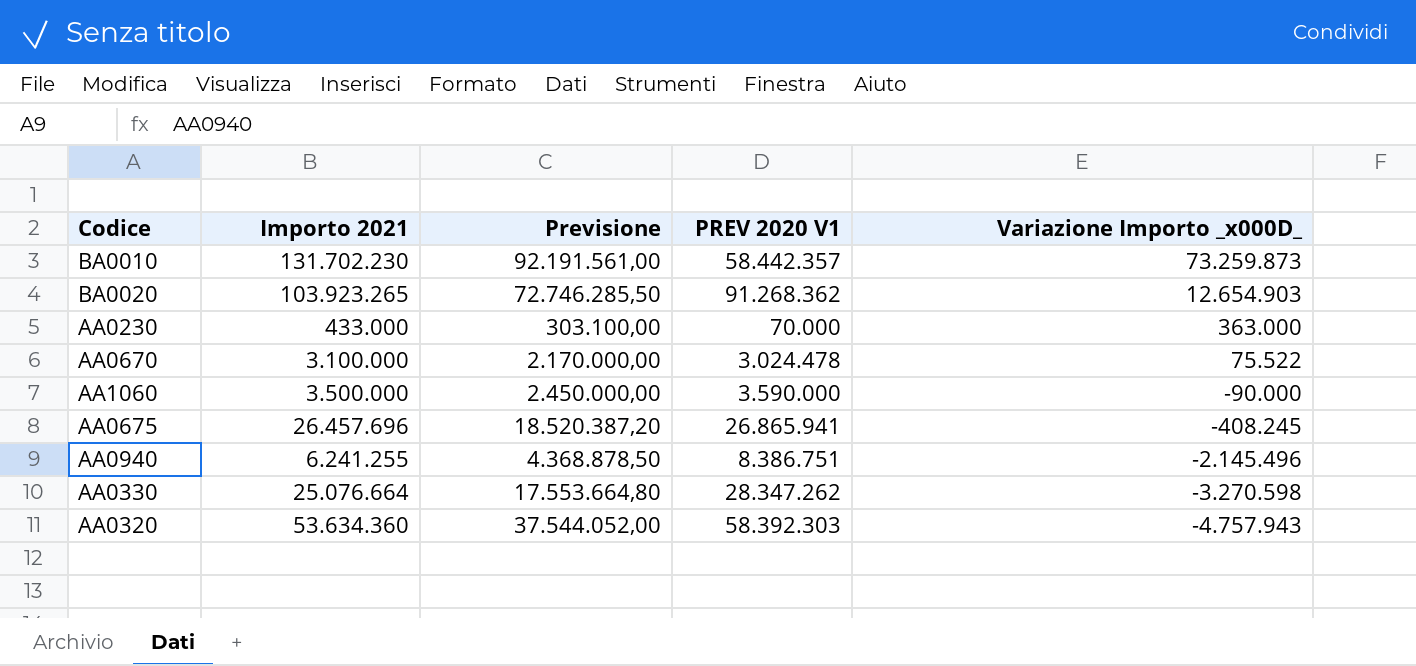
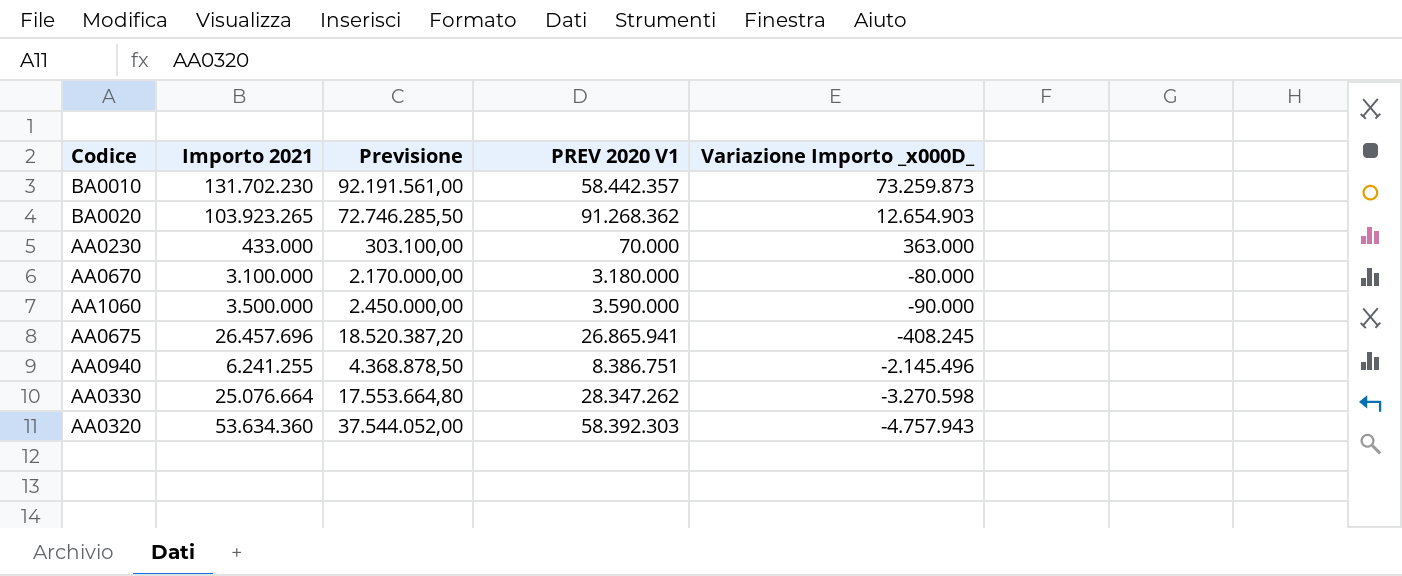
AA0670 | PREV 2020 V1: 3.024.478 -> 3.180.000
AA0670 | Variazione Importo _x000D_: 75.522 -> -80.000

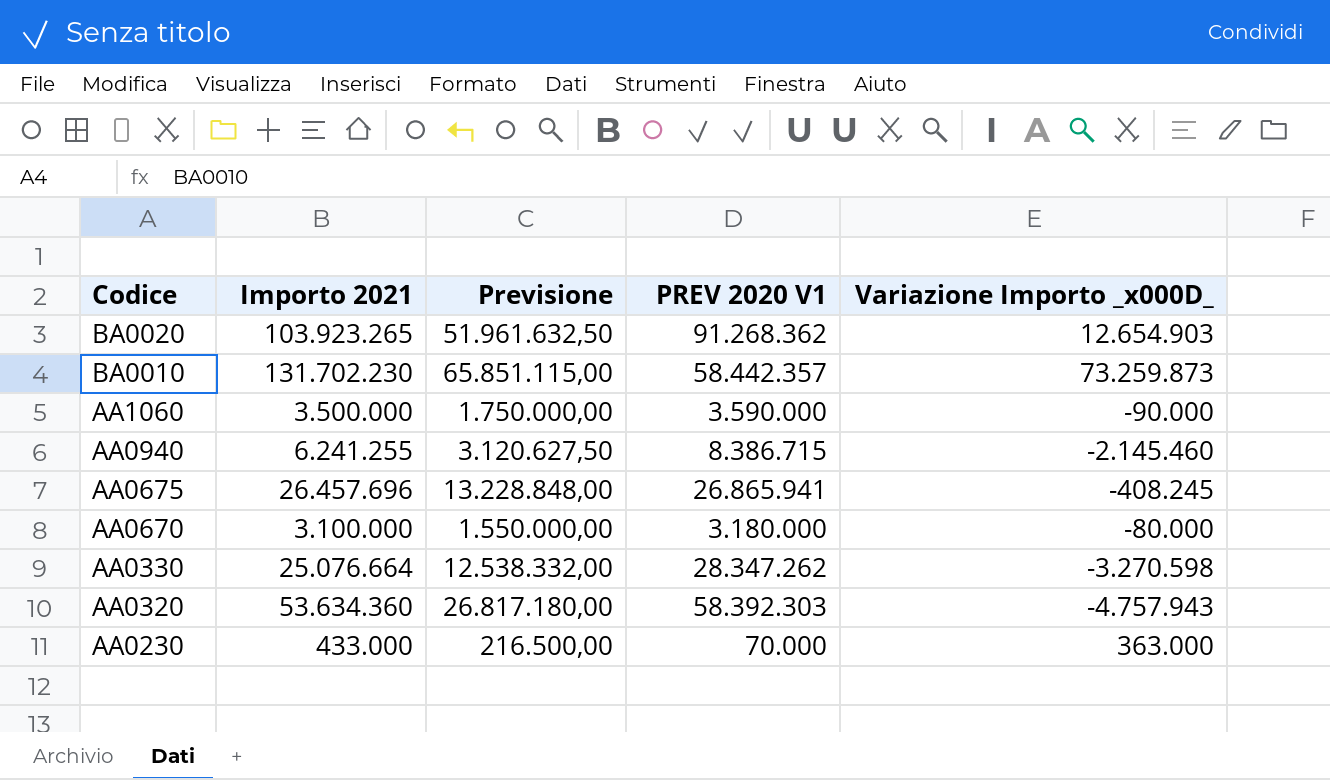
row order: Variazione Importo _x000D_ descending -> Codice descending
column Previsione | formula: [Importo 2021] * 0,7 -> [Importo 2021] * 0,5
AA0940 | PREV 2020 V1: 8.386.751 -> 8.386.715
AA0940 | Variazione Importo _x000D_: -2.145.496 -> -2.145.460

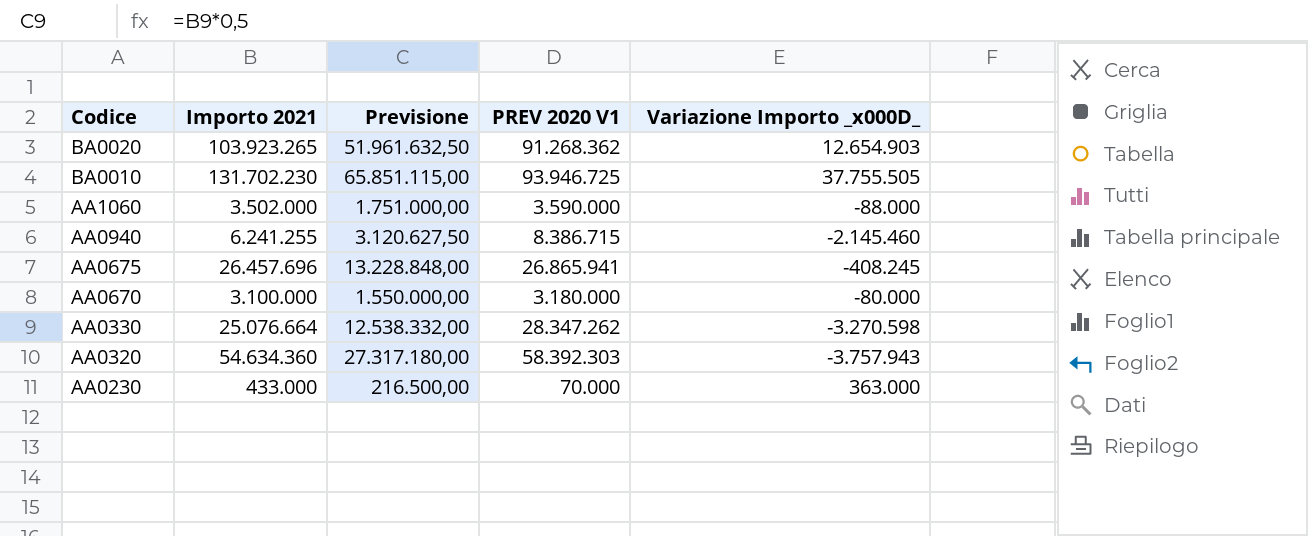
BA0010 | PREV 2020 V1: 58.442.357 -> 93.946.725
BA0010 | Variazione Importo _x000D_: 73.259.873 -> 37.755.505
AA1060 | Importo 2021: 3.500.000 -> 3.502.000
AA1060 | Previsione: 1.750.000,00 -> 1.751.000,00
AA1060 | Variazione Importo _x000D_: -90.000 -> -88.000
AA0320 | Importo 2021: 53.634.360 -> 54.634.360
AA0320 | Previsione: 26.817.180,00 -> 27.317.180,00
AA0320 | Variazione Importo _x000D_: -4.757.943 -> -3.757.943

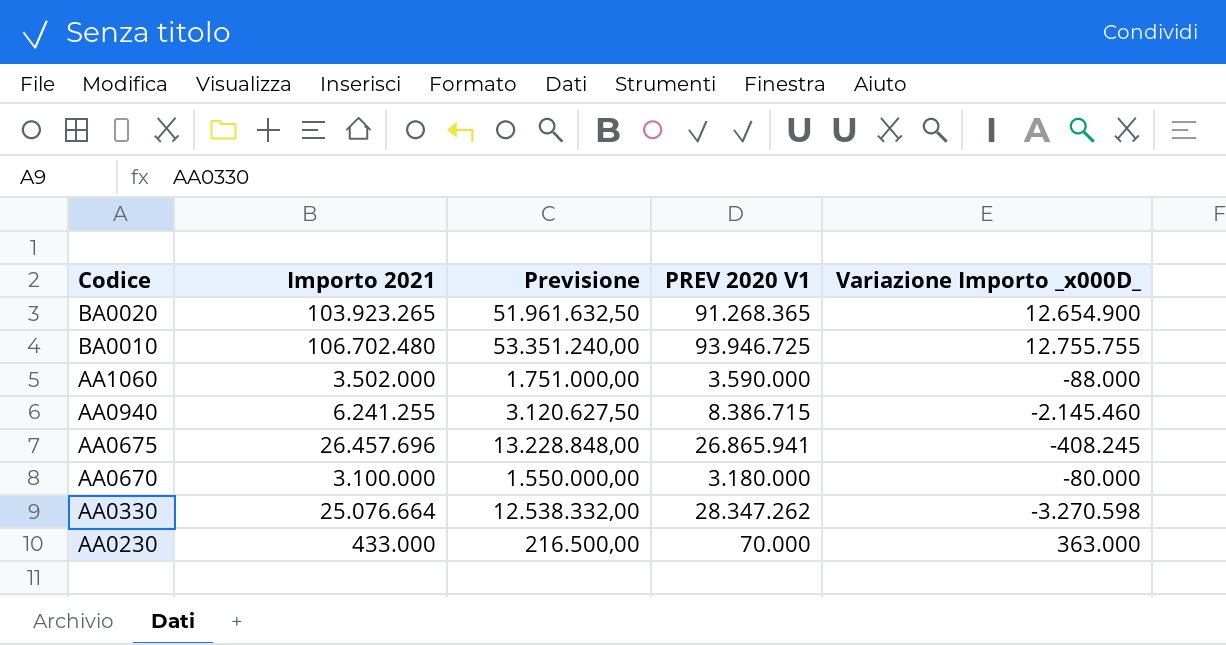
row AA0320: 54.634.360 | 27.317.180,00 | 58.392.303 | -3.757.943 -> none
BA0020 | PREV 2020 V1: 91.268.362 -> 91.268.365
BA0020 | Variazione Importo _x000D_: 12.654.903 -> 12.654.900
BA0010 | Importo 2021: 131.702.230 -> 106.702.480
BA0010 | Previsione: 65.851.115,00 -> 53.351.240,00
BA0010 | Variazione Importo _x000D_: 37.755.505 -> 12.755.755

